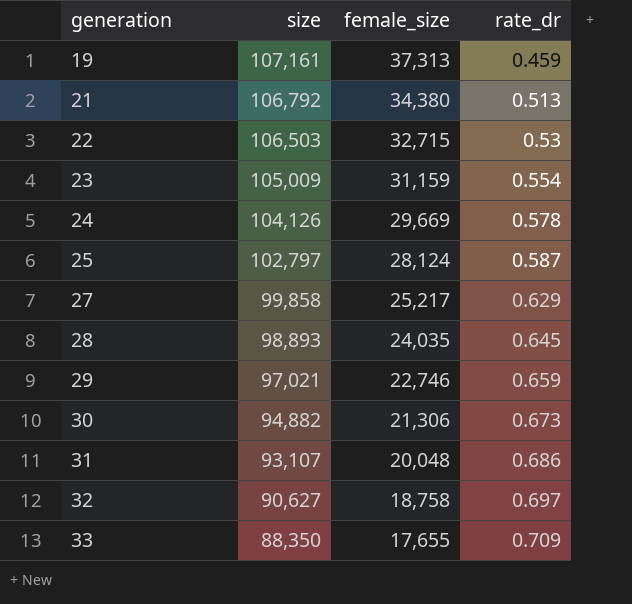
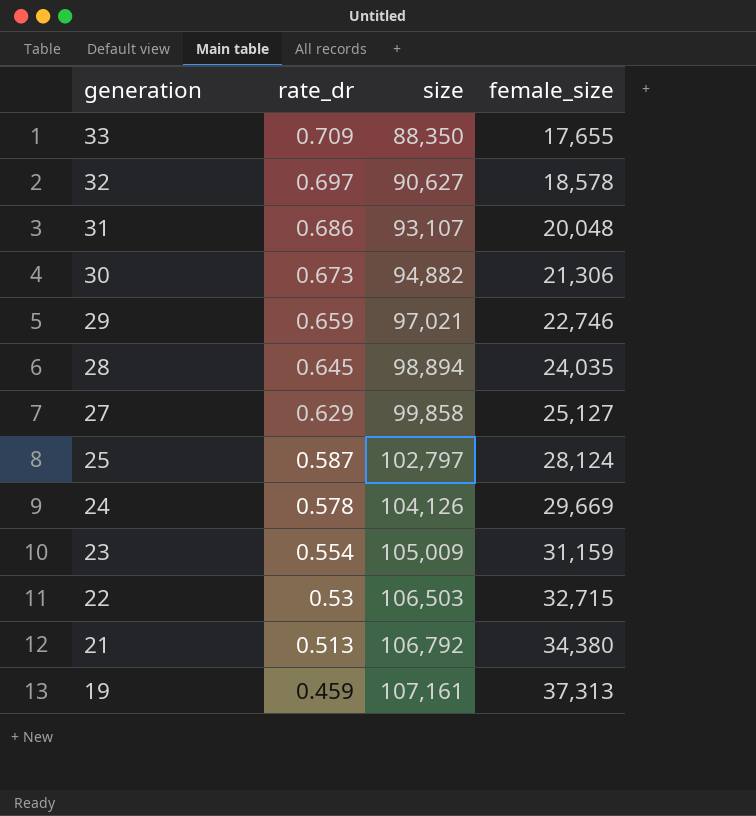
row order: generation ascending -> generation descending
column rate_dr | position: 4 -> 2
32 | female_size: 18,758 -> 18,578
28 | size: 98,893 -> 98,894
27 | female_size: 25,217 -> 25,127

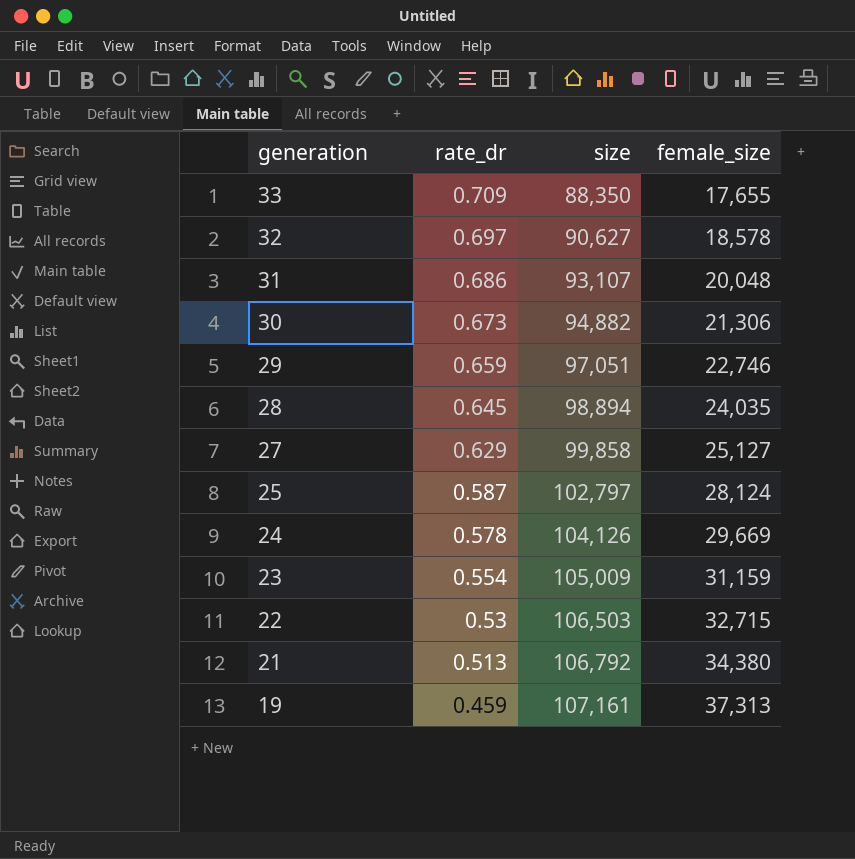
29 | size: 97,021 -> 97,051

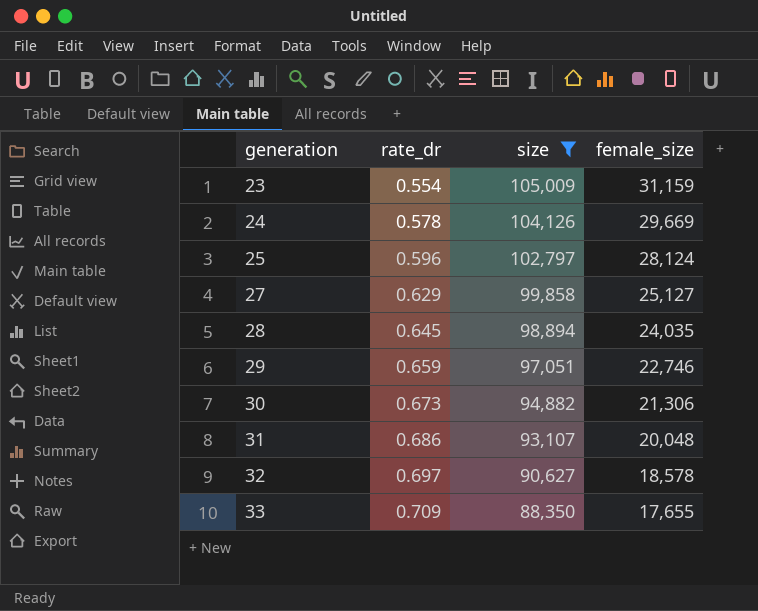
filter: none -> size <= 105,009
row order: generation descending -> generation ascending
25 | rate_dr: 0.587 -> 0.596

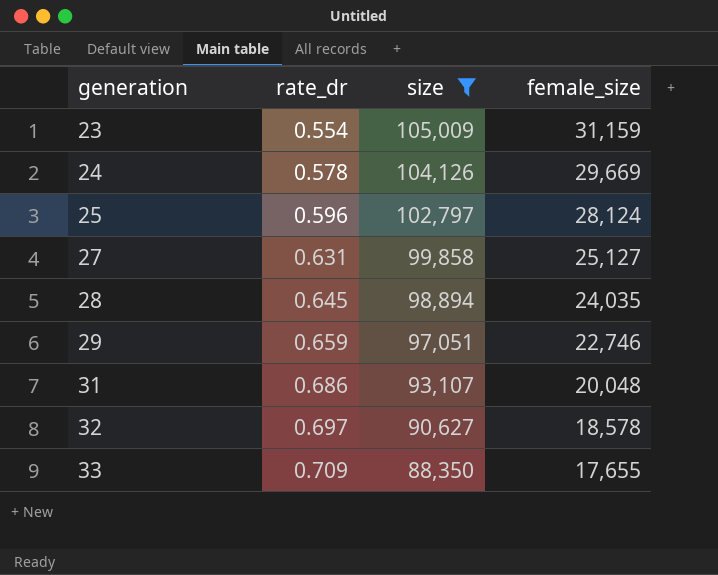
row 30: 0.673 | 94,882 | 21,306 -> none
27 | rate_dr: 0.629 -> 0.631

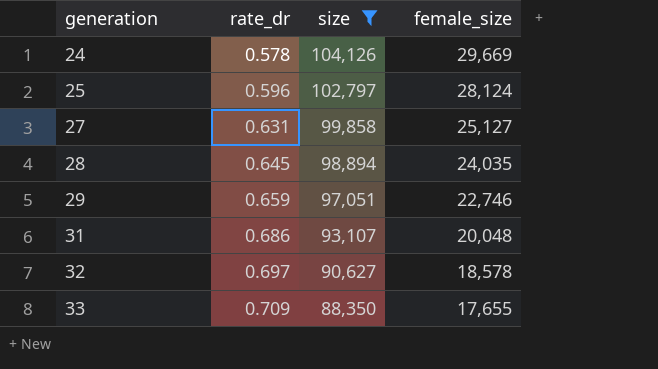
row 23: 0.554 | 105,009 | 31,159 -> none

